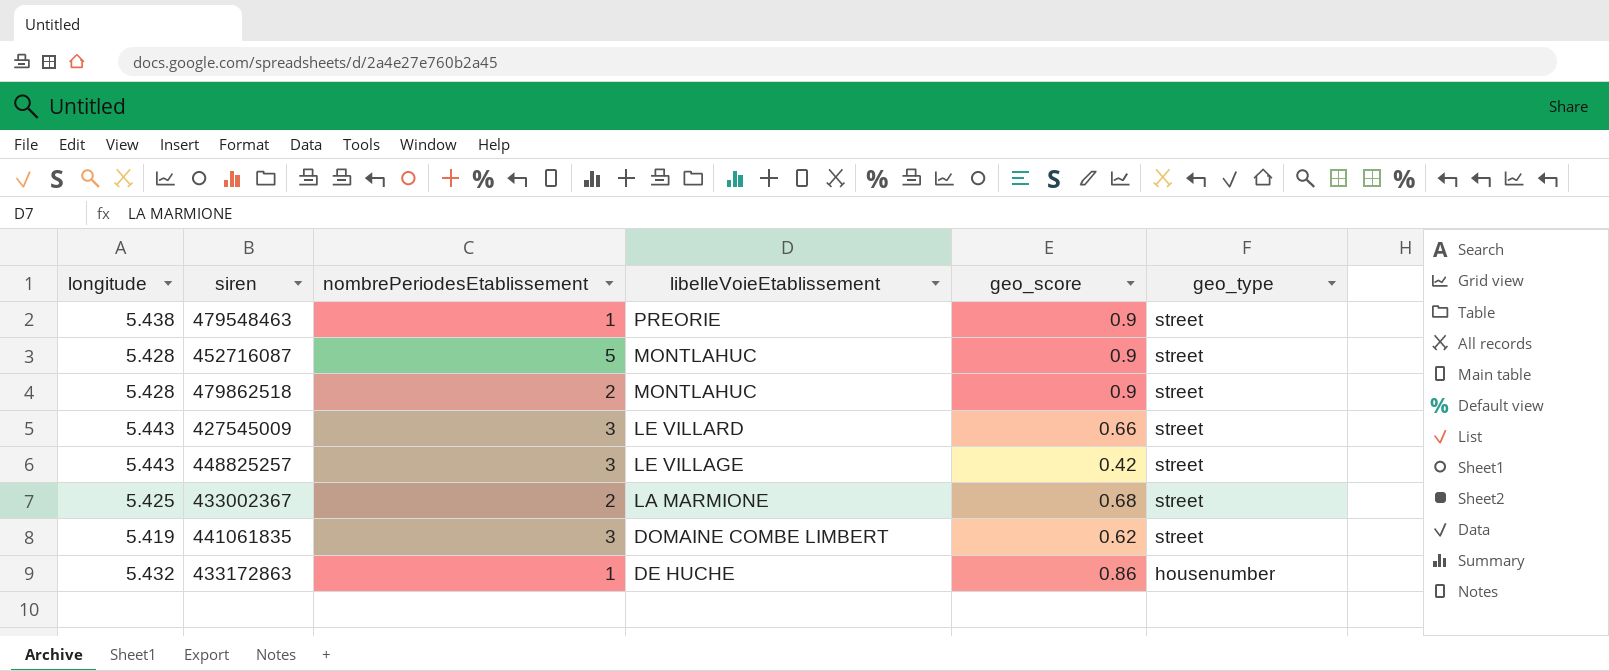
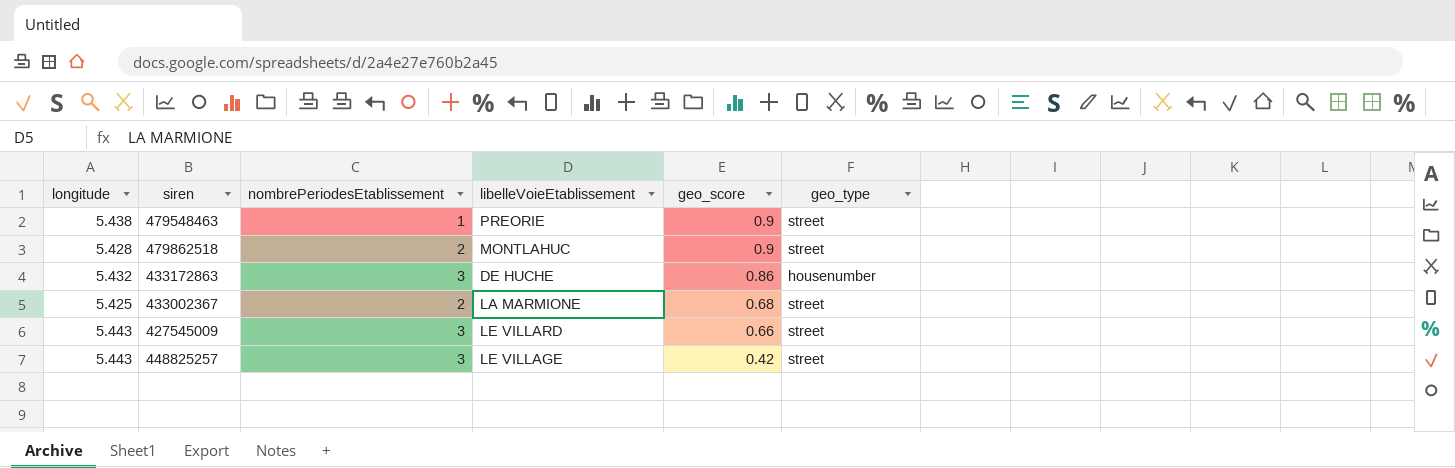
row order: libelleVoieEtablissement descending -> geo_score descending
row 452716087: 5.428 | 5 | MONTLAHUC | 0.9 | street -> none
row 441061835: 5.419 | 3 | DOMAINE COMBE LIMBERT | 0.62 | street -> none
433172863 | nombrePeriodesEtablissement: 1 -> 3

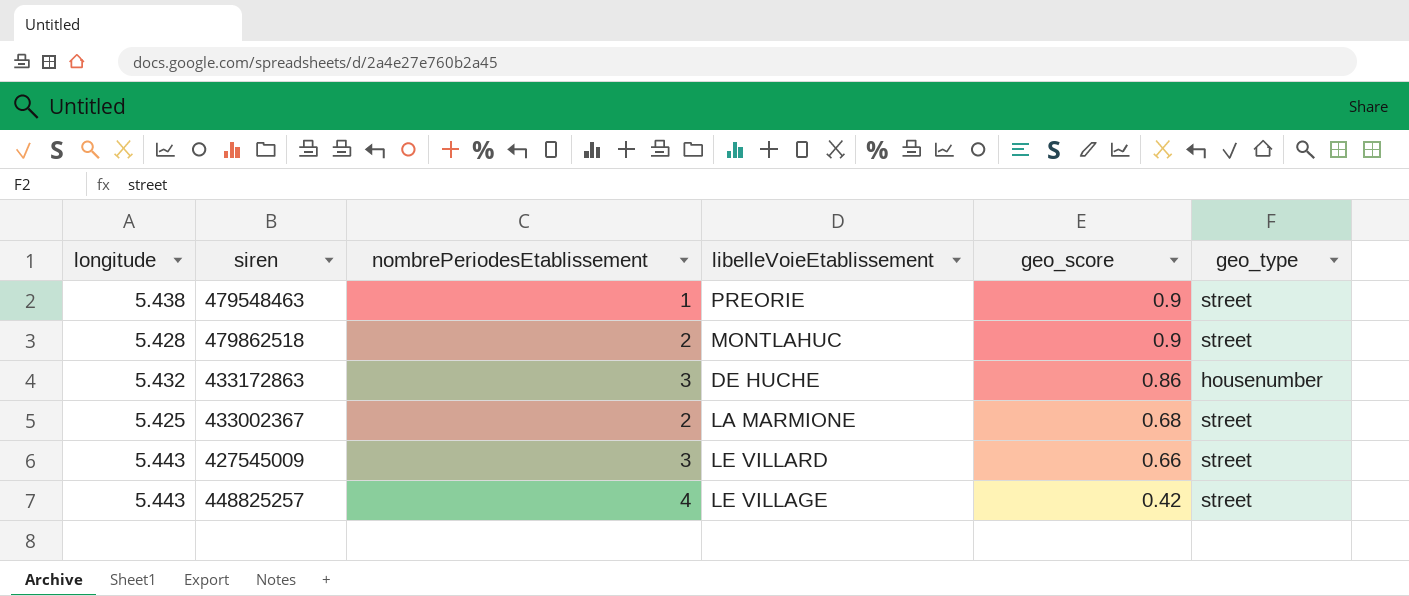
448825257 | nombrePeriodesEtablissement: 3 -> 4

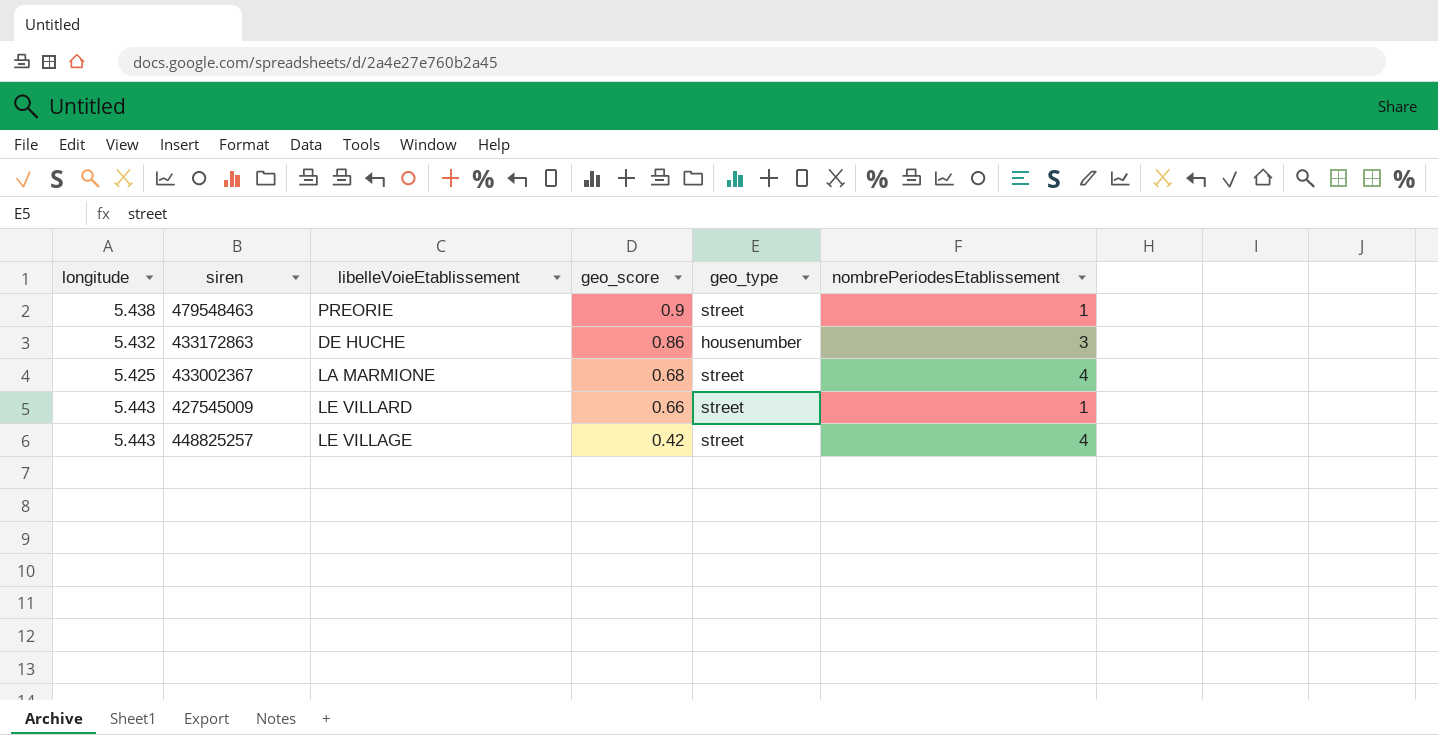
column nombrePeriodesEtablissement | position: 3 -> 6
row 479862518: 5.428 | 2 | MONTLAHUC | 0.9 | street -> none
433002367 | nombrePeriodesEtablissement: 2 -> 4
427545009 | nombrePeriodesEtablissement: 3 -> 1

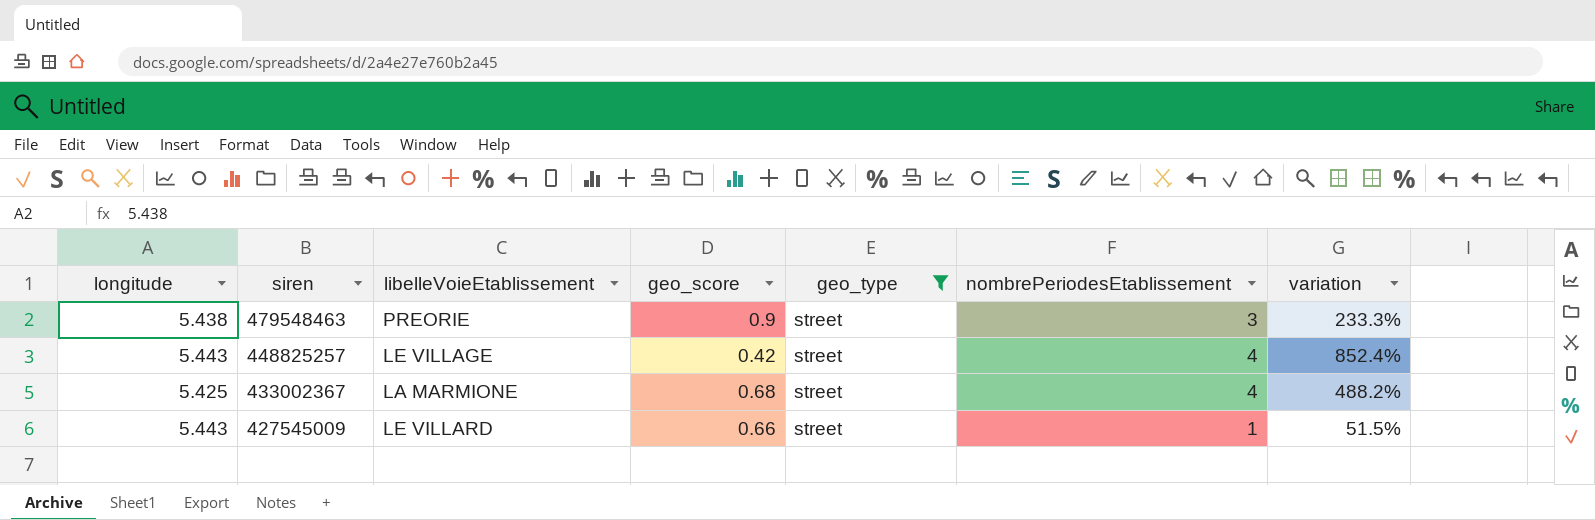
filter: none -> geo_type = street
row order: geo_score descending -> siren descending
column variation | formula: none -> ([nombrePeriodesEtablissement] - [geo_score]) / [geo_score]
479548463 | nombrePeriodesEtablissement: 1 -> 3

